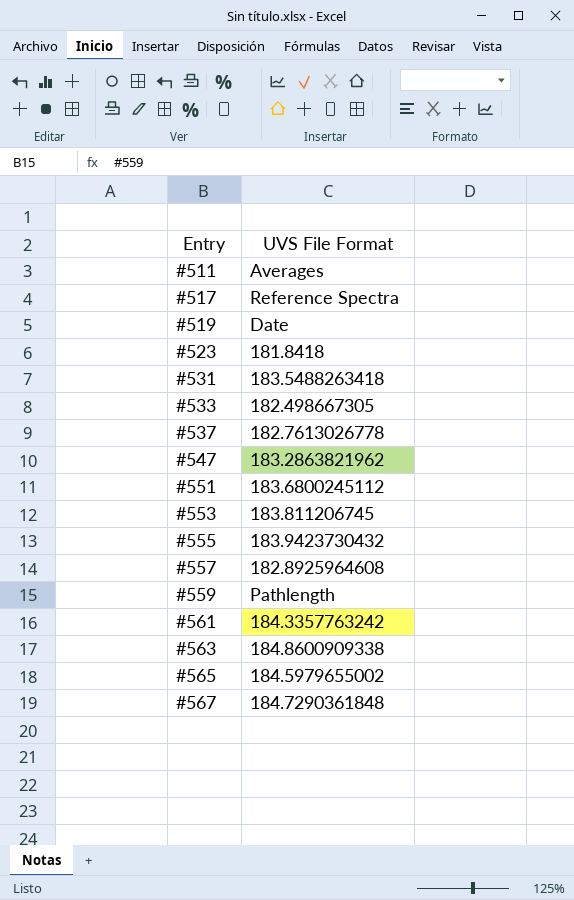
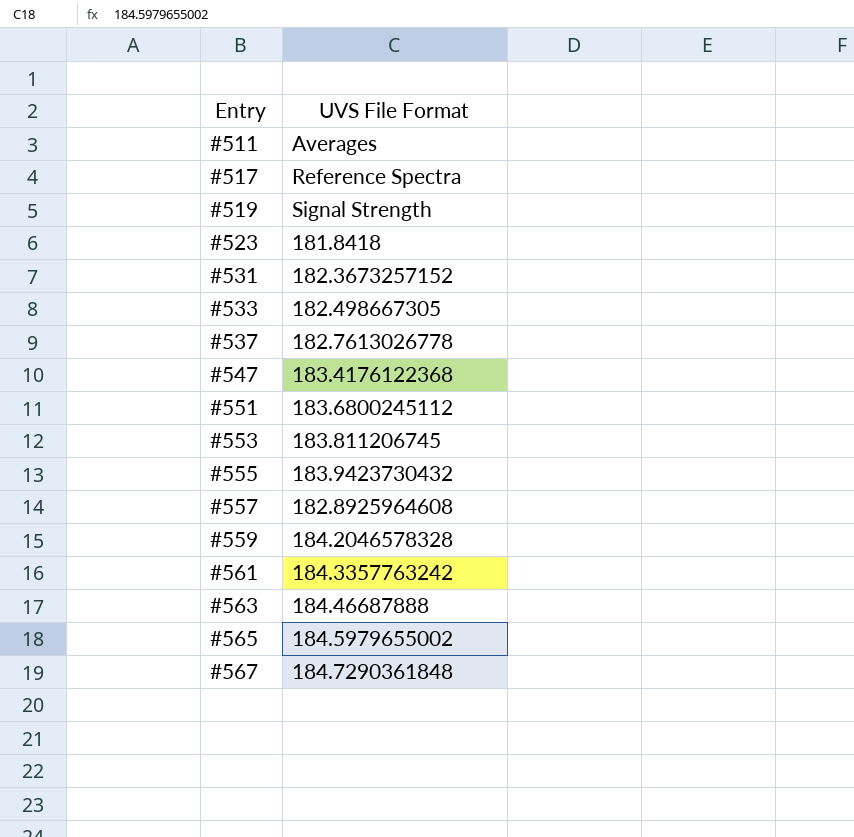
#519 | UVS File Format: Date -> Signal Strength
#531 | UVS File Format: 183.5488263418 -> 182.3673257152
#547 | UVS File Format: 183.2863821962 -> 183.4176122368
#559 | UVS File Format: Pathlength -> 184.2046578328
#563 | UVS File Format: 184.8600909338 -> 184.46687888

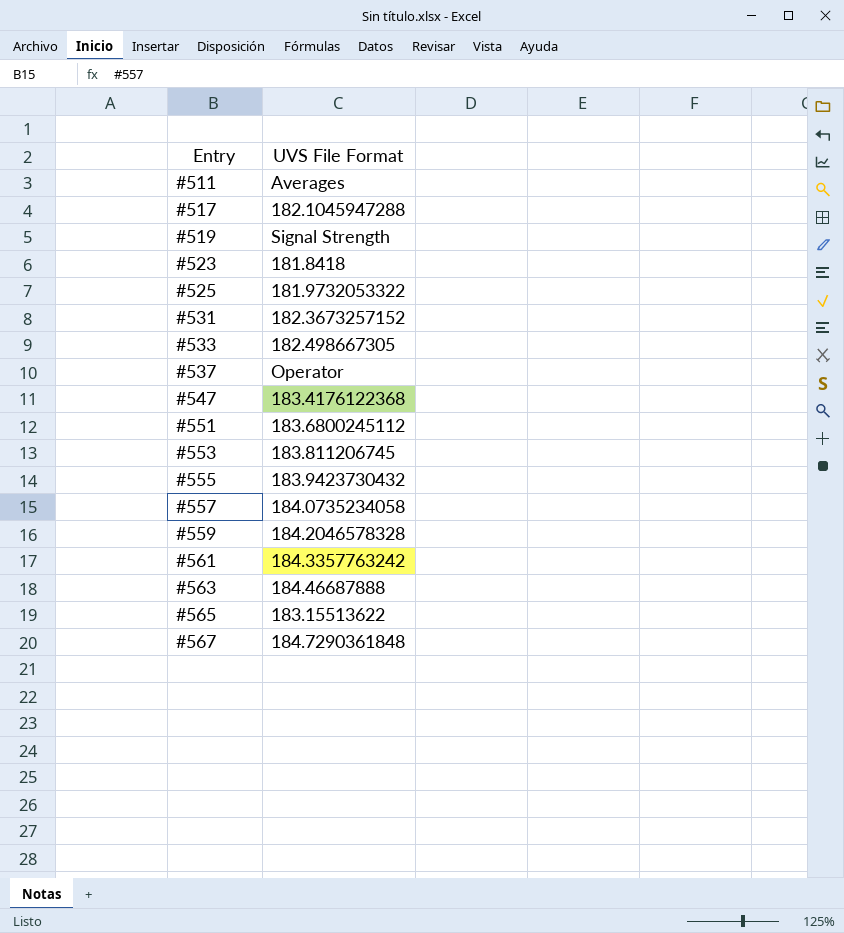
#517 | UVS File Format: Reference Spectra -> 182.1045947288
row #525: none -> 181.9732053322
#537 | UVS File Format: 182.7613026778 -> Operator
#557 | UVS File Format: 182.8925964608 -> 184.0735234058
#565 | UVS File Format: 184.5979655002 -> 183.15513622

